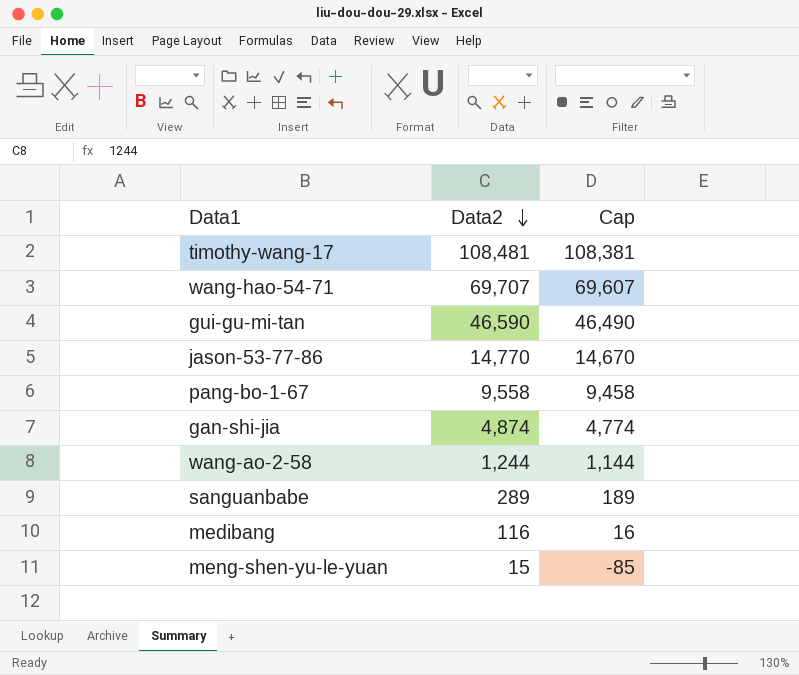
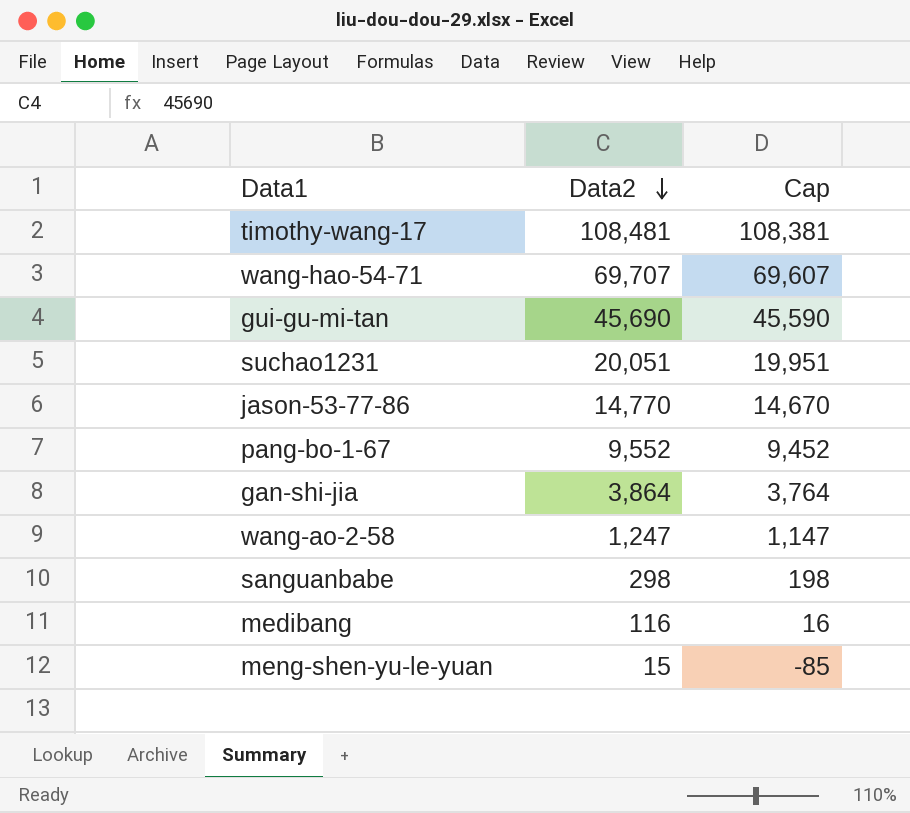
gui-gu-mi-tan | Data2: 46,590 -> 45,690
gui-gu-mi-tan | Cap: 46,490 -> 45,590
row suchao1231: none -> 20,051 | 19,951
pang-bo-1-67 | Data2: 9,558 -> 9,552
pang-bo-1-67 | Cap: 9,458 -> 9,452
gan-shi-jia | Data2: 4,874 -> 3,864
gan-shi-jia | Cap: 4,774 -> 3,764
wang-ao-2-58 | Data2: 1,244 -> 1,247
wang-ao-2-58 | Cap: 1,144 -> 1,147
sanguanbabe | Data2: 289 -> 298
sanguanbabe | Cap: 189 -> 198

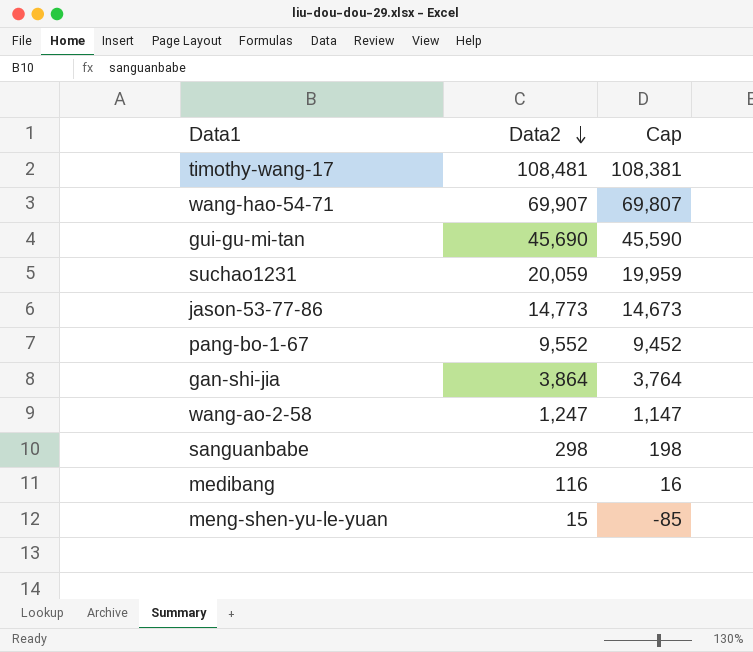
wang-hao-54-71 | Data2: 69,707 -> 69,907
wang-hao-54-71 | Cap: 69,607 -> 69,807
suchao1231 | Data2: 20,051 -> 20,059
suchao1231 | Cap: 19,951 -> 19,959
jason-53-77-86 | Data2: 14,770 -> 14,773
jason-53-77-86 | Cap: 14,670 -> 14,673

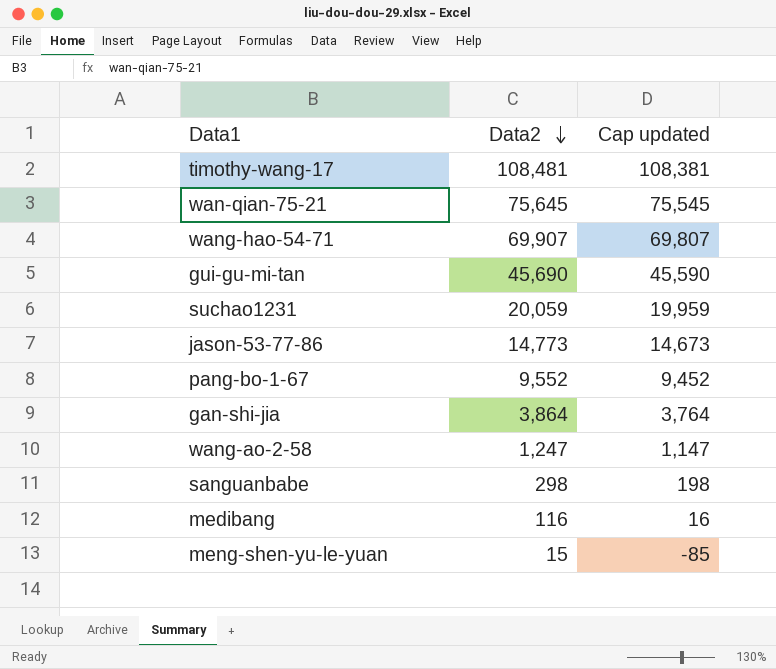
column name: Cap -> Cap updated
row wan-qian-75-21: none -> 75,645 | 75,545

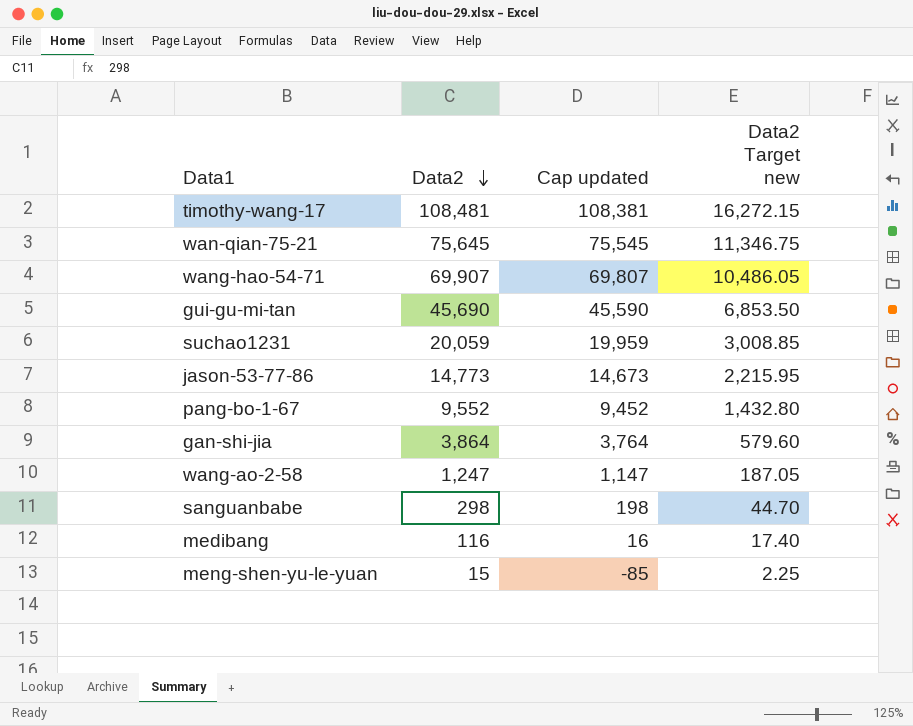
column Data2 Target new | formula: none -> [Data2] * 0.15

